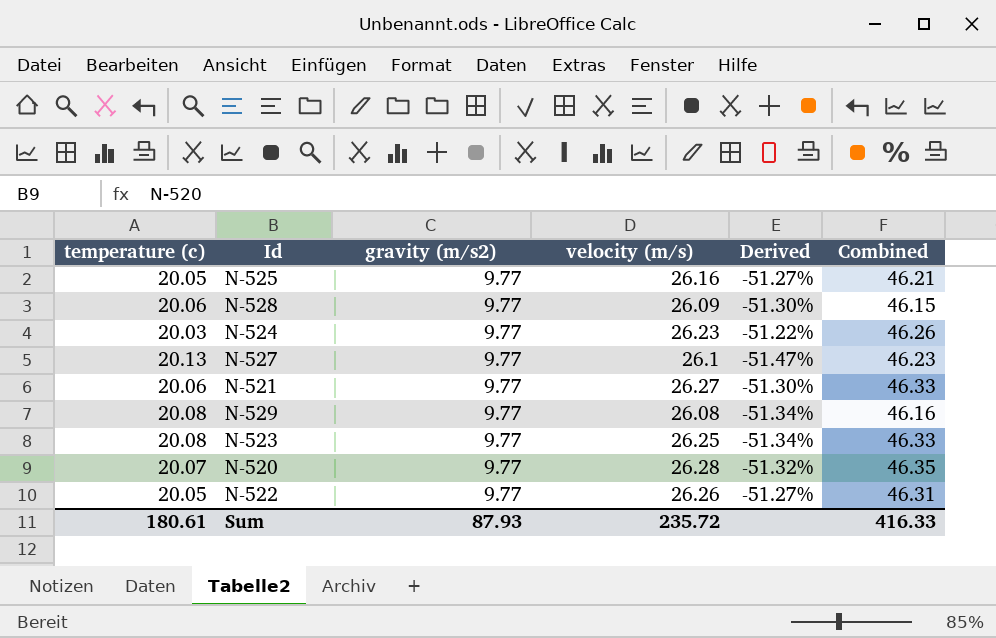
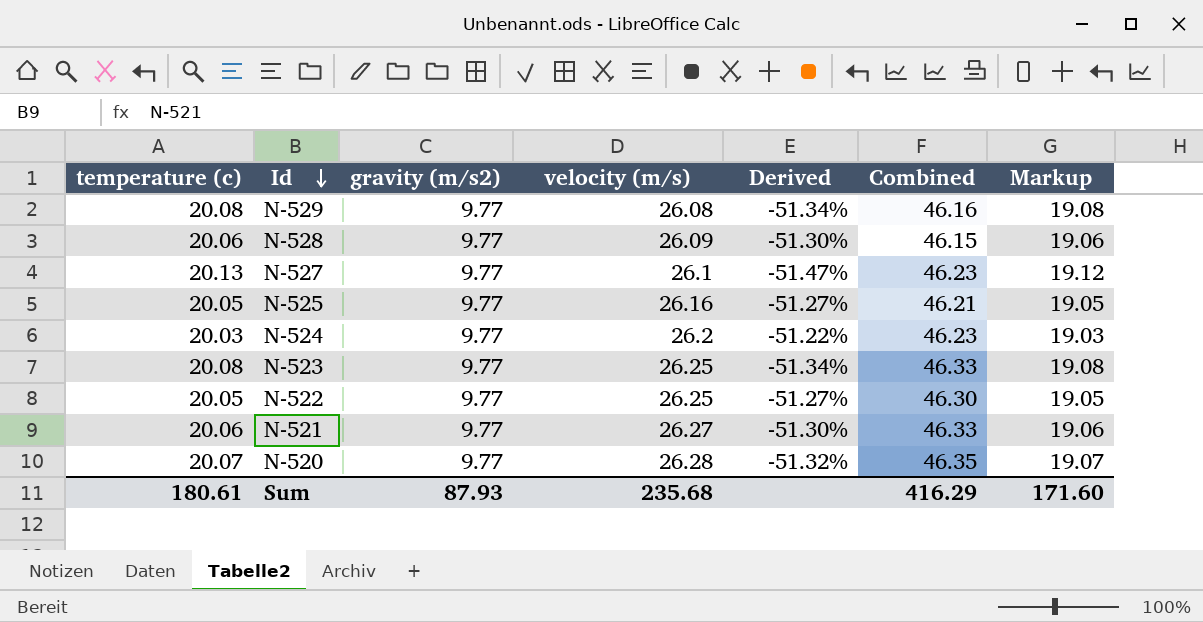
row order: none -> Id descending
column Markup | formula: none -> [temperature (c)] * 0.95
N-524 | velocity (m/s): 26.23 -> 26.2
N-524 | Combined: 46.26 -> 46.23
N-522 | velocity (m/s): 26.26 -> 26.25
N-522 | Combined: 46.31 -> 46.30
Sum | velocity (m/s): 235.72 -> 235.68
Sum | Combined: 416.33 -> 416.29

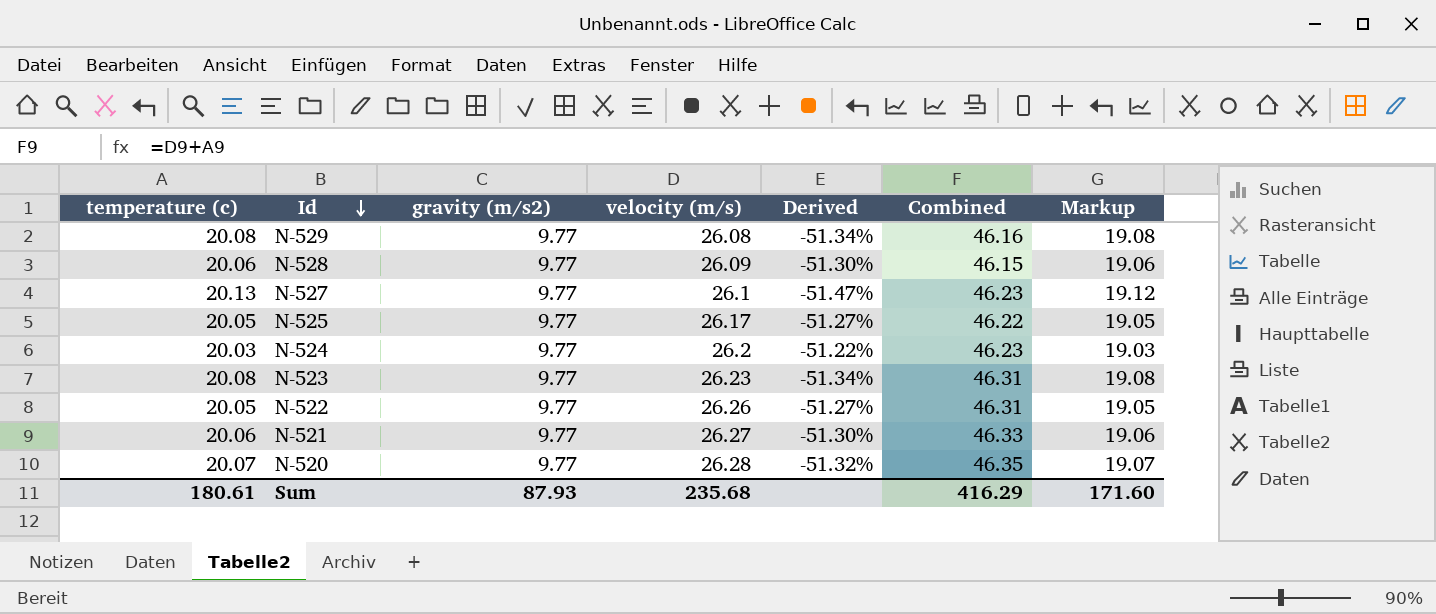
N-525 | velocity (m/s): 26.16 -> 26.17
N-525 | Combined: 46.21 -> 46.22
N-523 | velocity (m/s): 26.25 -> 26.23
N-523 | Combined: 46.33 -> 46.31
N-522 | velocity (m/s): 26.25 -> 26.26
N-522 | Combined: 46.30 -> 46.31

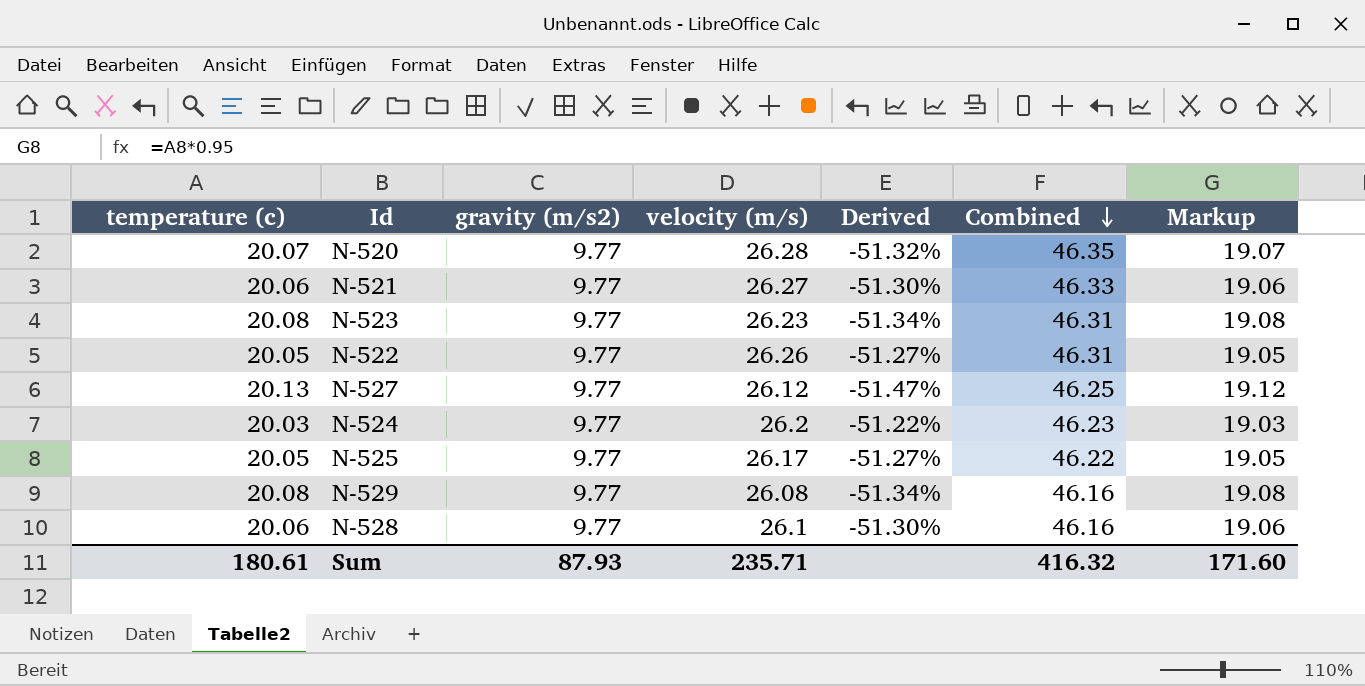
row order: Id descending -> Combined descending
N-527 | velocity (m/s): 26.1 -> 26.12
N-527 | Combined: 46.23 -> 46.25
N-528 | velocity (m/s): 26.09 -> 26.1
N-528 | Combined: 46.15 -> 46.16
Sum | velocity (m/s): 235.68 -> 235.71
Sum | Combined: 416.29 -> 416.32

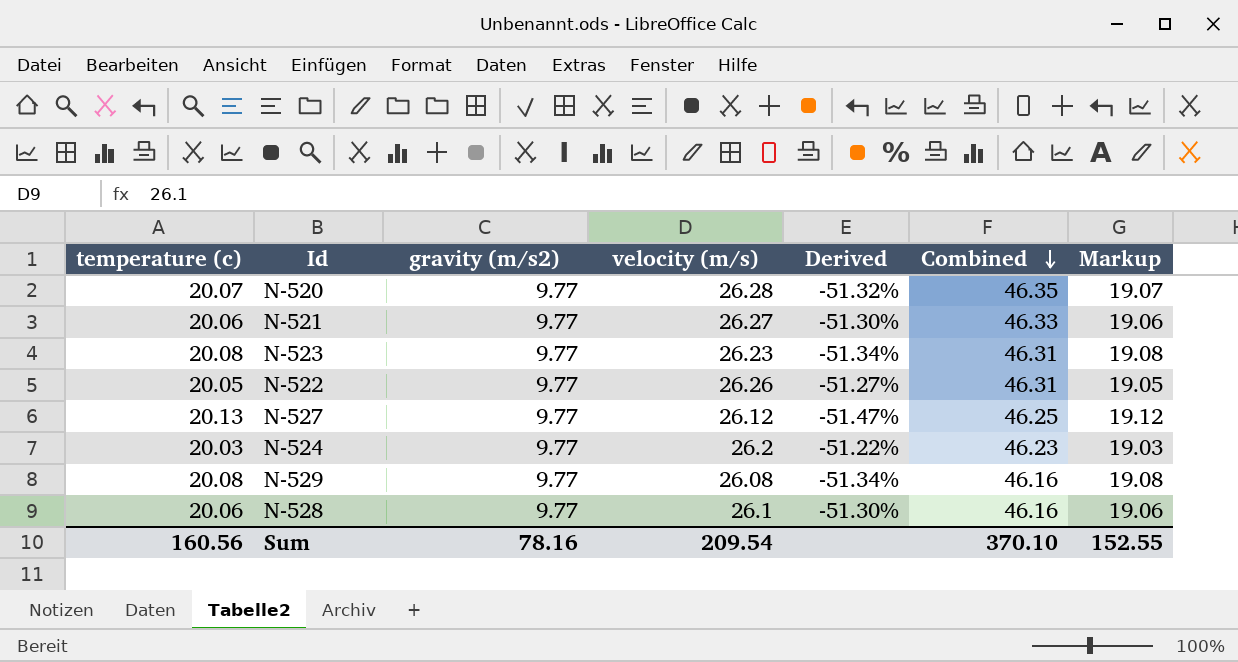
row N-525: 20.05 | 9.77 | 26.17 | -51.27% | 46.22 | 19.05 -> none
Sum | temperature (c): 180.61 -> 160.56
Sum | gravity (m/s2): 87.93 -> 78.16
Sum | velocity (m/s): 235.71 -> 209.54
Sum | Combined: 416.32 -> 370.10
Sum | Markup: 171.60 -> 152.55

